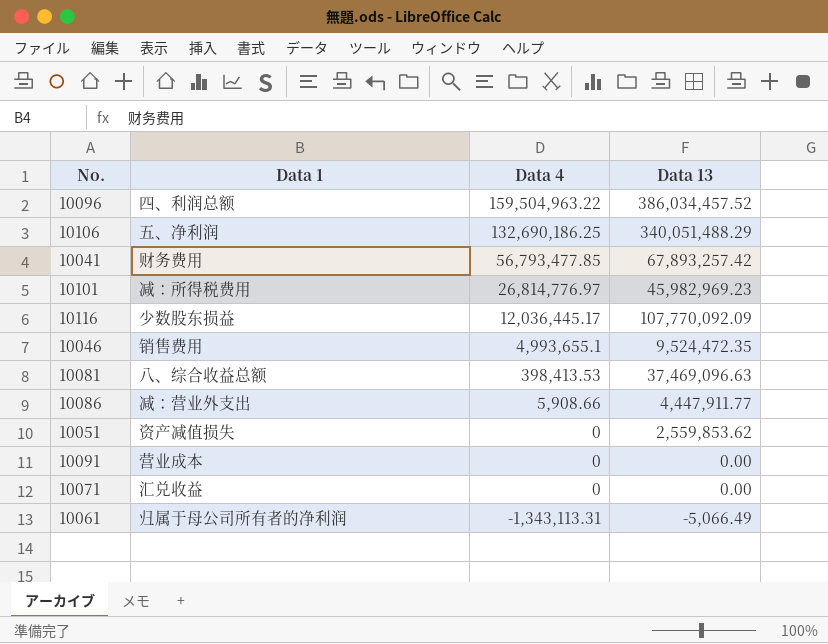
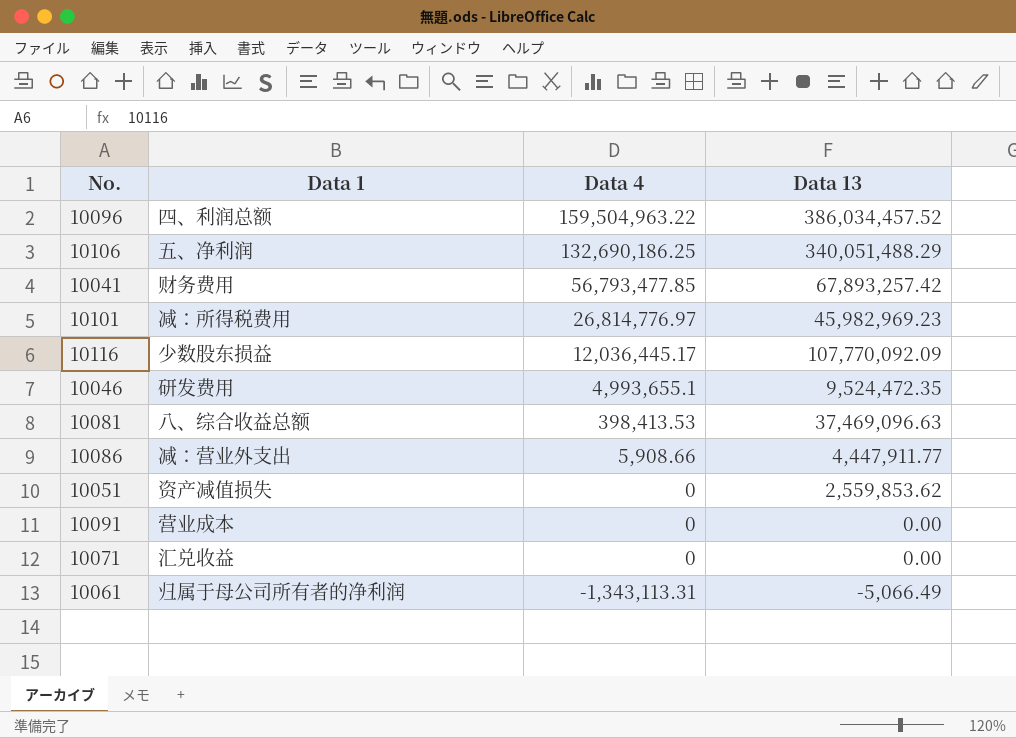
10046 | Data 1: 销售费用 -> 研发费用

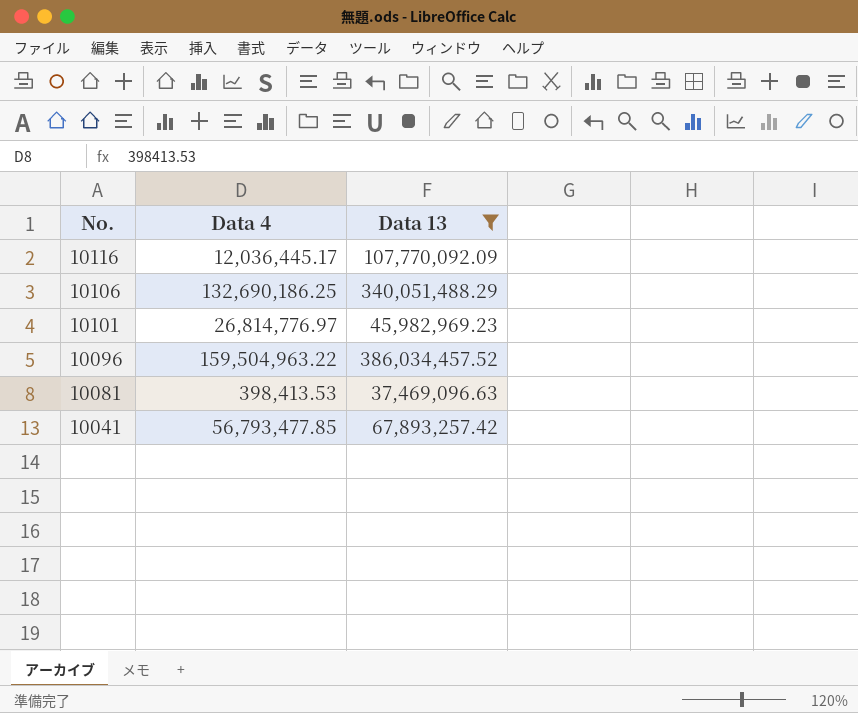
filter: none -> Data 13 >= 37,469,096.63
row order: Data 4 descending -> No. descending
column Data 1 | position: 2 -> none

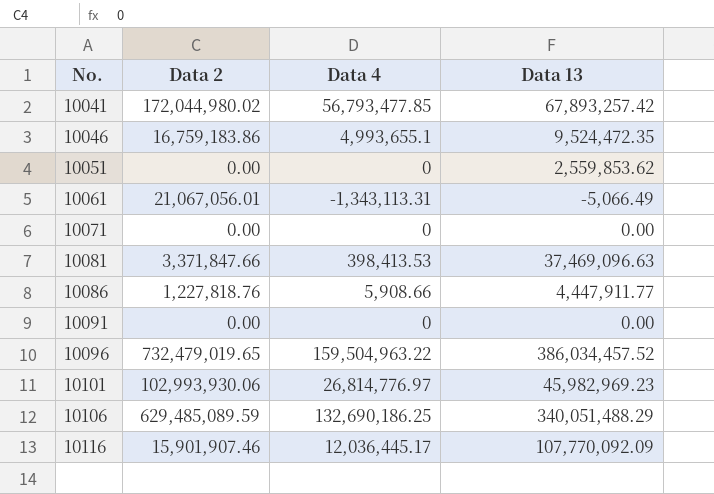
filter: Data 13 >= 37,469,096.63 -> none
row order: No. descending -> No. ascending
column Data 2 | position: none -> 2

